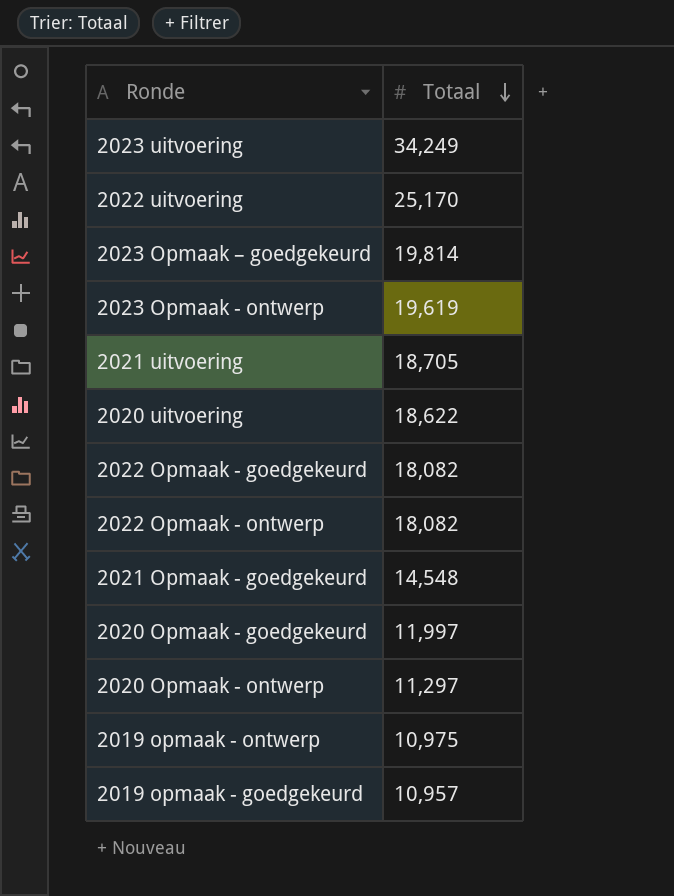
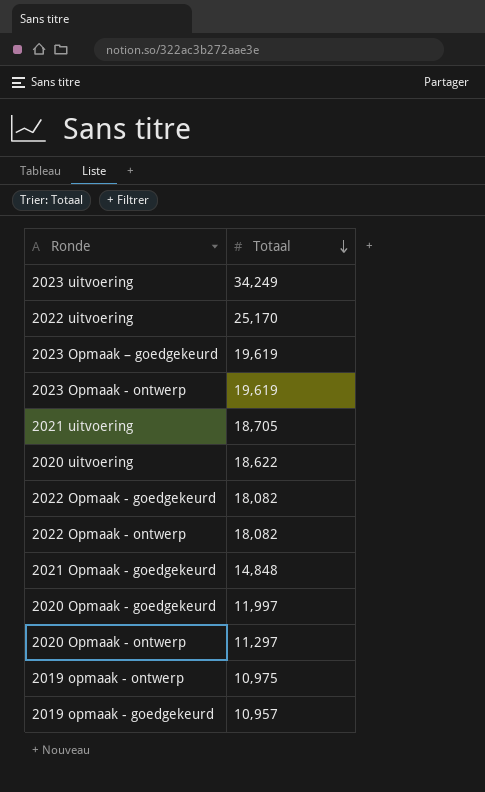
2023 Opmaak – goedgekeurd | Totaal: 19,814 -> 19,619
2021 Opmaak - goedgekeurd | Totaal: 14,548 -> 14,848

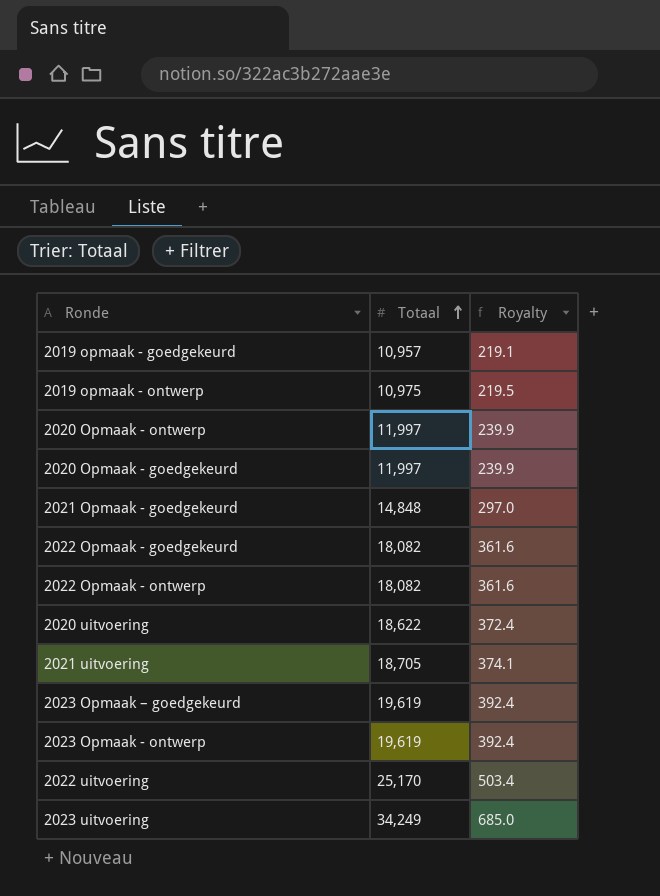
row order: Totaal descending -> Totaal ascending
column Royalty | formula: none -> [Totaal] * 0.02
2020 Opmaak - ontwerp | Totaal: 11,297 -> 11,997

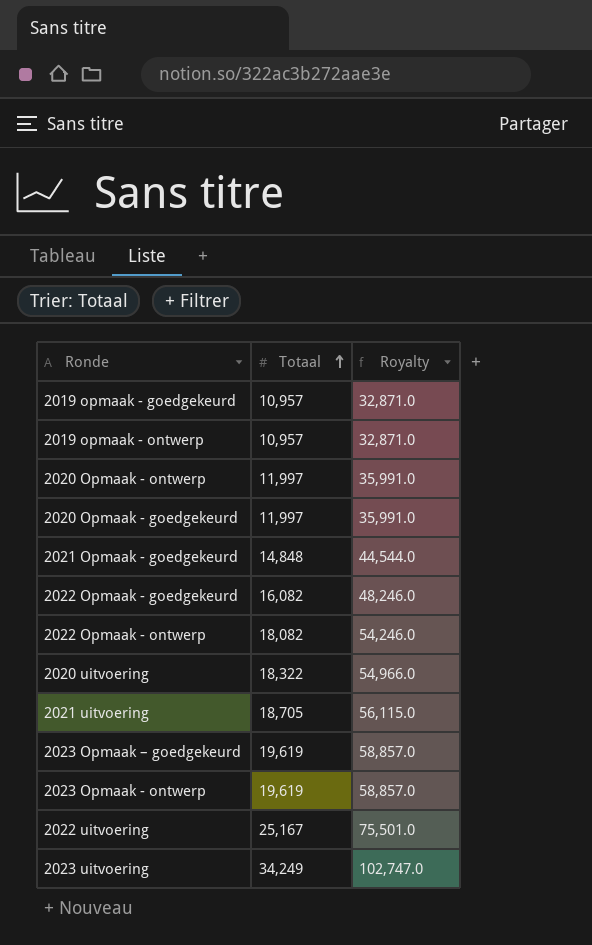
column Royalty | formula: [Totaal] * 0.02 -> [Totaal] * 3
2019 opmaak - ontwerp | Totaal: 10,975 -> 10,957
2022 Opmaak - goedgekeurd | Totaal: 18,082 -> 16,082
2020 uitvoering | Totaal: 18,622 -> 18,322
2022 uitvoering | Totaal: 25,170 -> 25,167

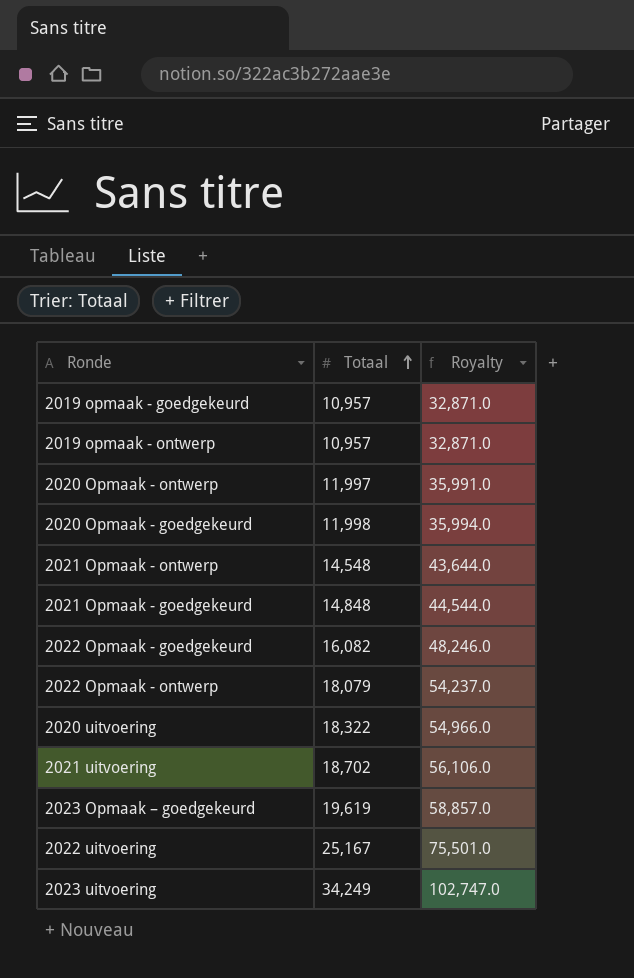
row 2023 Opmaak - ontwerp: 19,619 | 58,857.0 -> none
2020 Opmaak - goedgekeurd | Totaal: 11,997 -> 11,998
2020 Opmaak - goedgekeurd | Royalty: 35,991.0 -> 35,994.0
row 2021 Opmaak - ontwerp: none -> 14,548 | 43,644.0
2022 Opmaak - ontwerp | Totaal: 18,082 -> 18,079
2022 Opmaak - ontwerp | Royalty: 54,246.0 -> 54,237.0
2021 uitvoering | Totaal: 18,705 -> 18,702
2021 uitvoering | Royalty: 56,115.0 -> 56,106.0

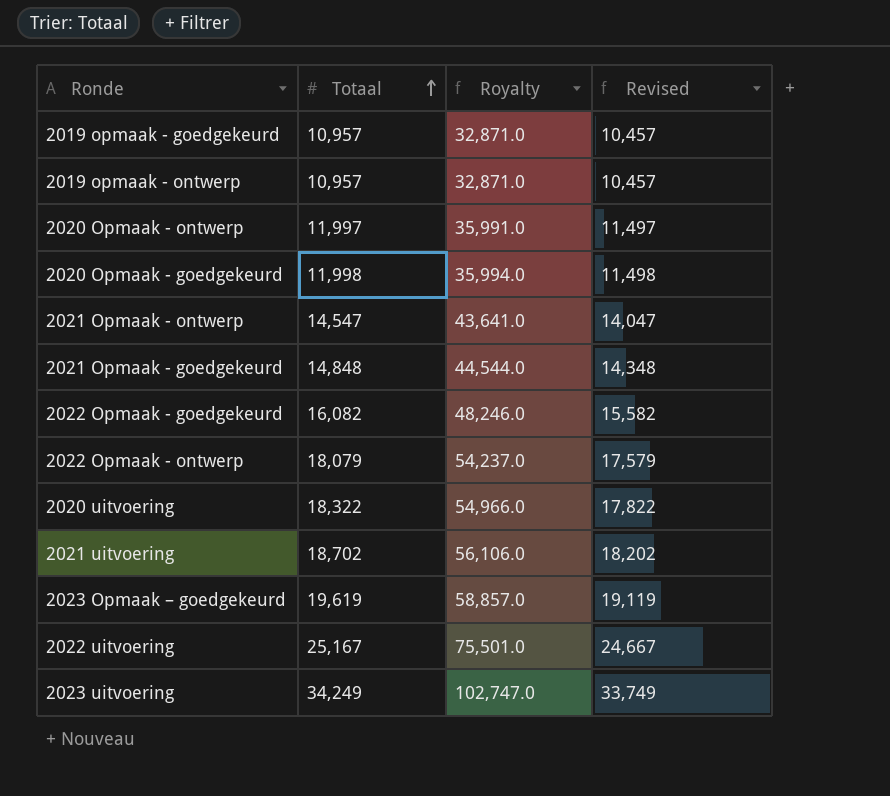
column Revised | formula: none -> [Totaal] - 500
2021 Opmaak - ontwerp | Totaal: 14,548 -> 14,547
2021 Opmaak - ontwerp | Royalty: 43,644.0 -> 43,641.0

